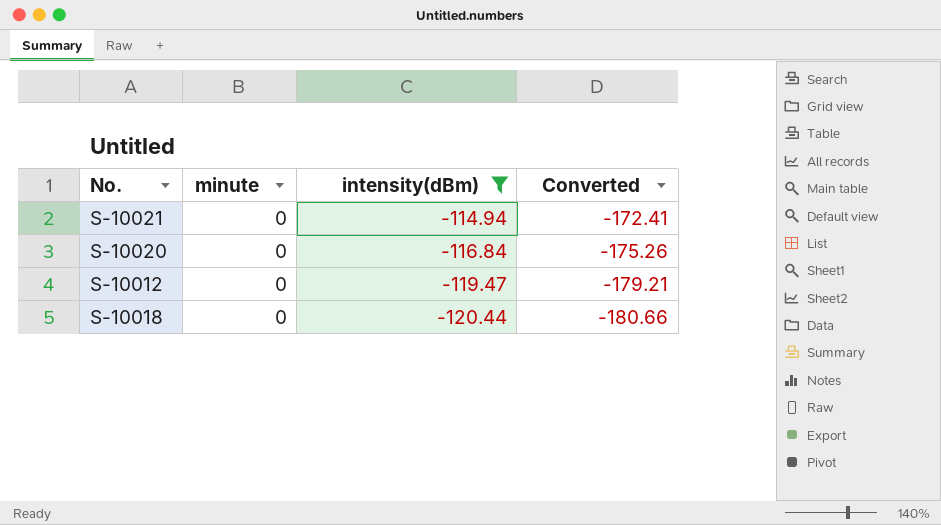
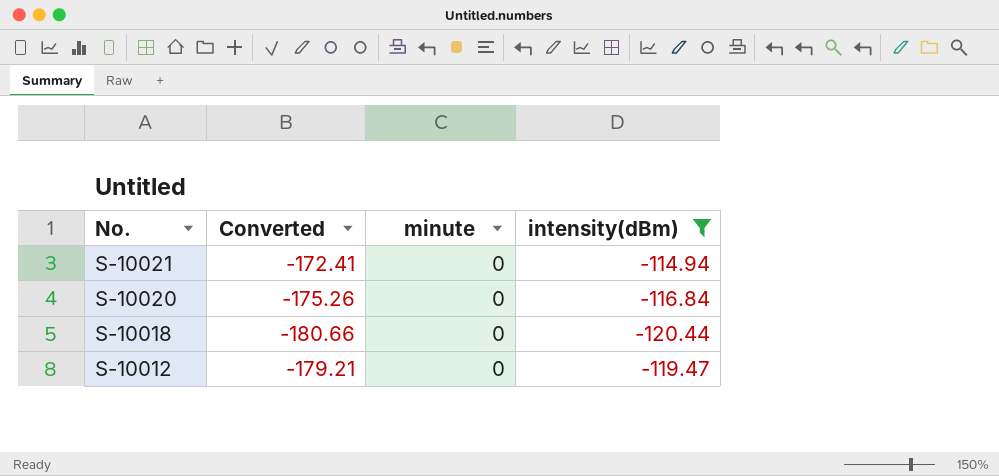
row order: intensity(dBm) descending -> No. descending
column Converted | position: 4 -> 2

